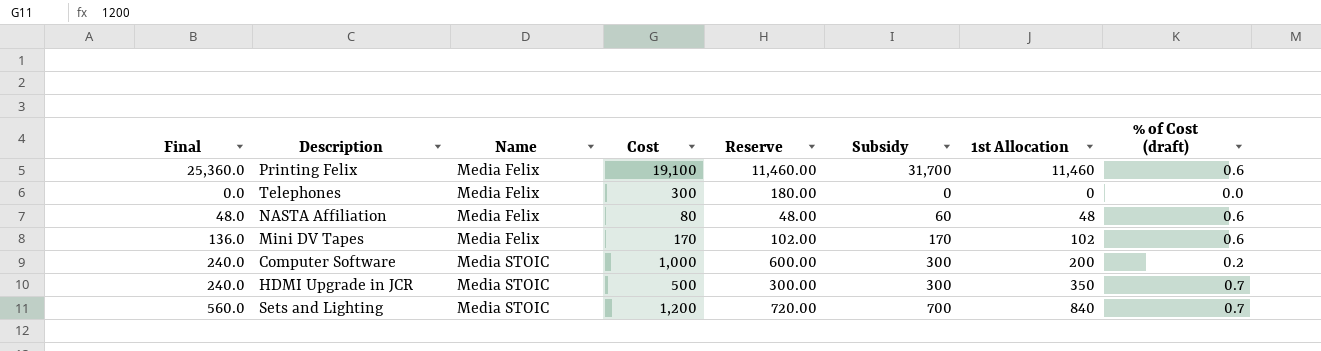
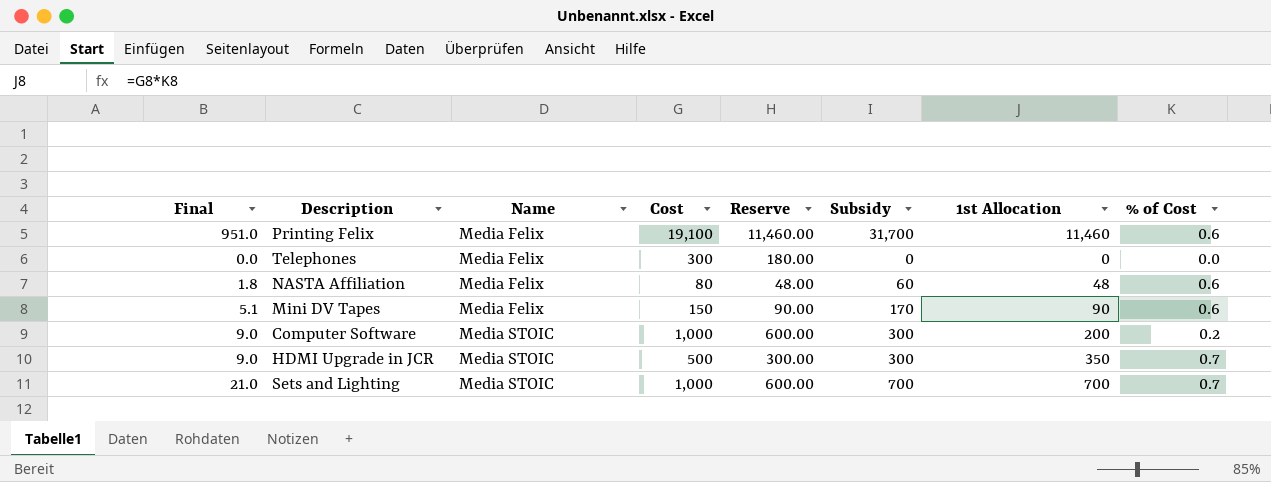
column Final | formula: [Subsidy] * 0.8 -> [Subsidy] * 0.03
column name: % of Cost (draft) -> % of Cost
Mini DV Tapes | Cost: 170 -> 150
Mini DV Tapes | Reserve: 102.00 -> 90.00
Mini DV Tapes | 1st Allocation: 102 -> 90
Sets and Lighting | Cost: 1,200 -> 1,000
Sets and Lighting | Reserve: 720.00 -> 600.00
Sets and Lighting | 1st Allocation: 840 -> 700

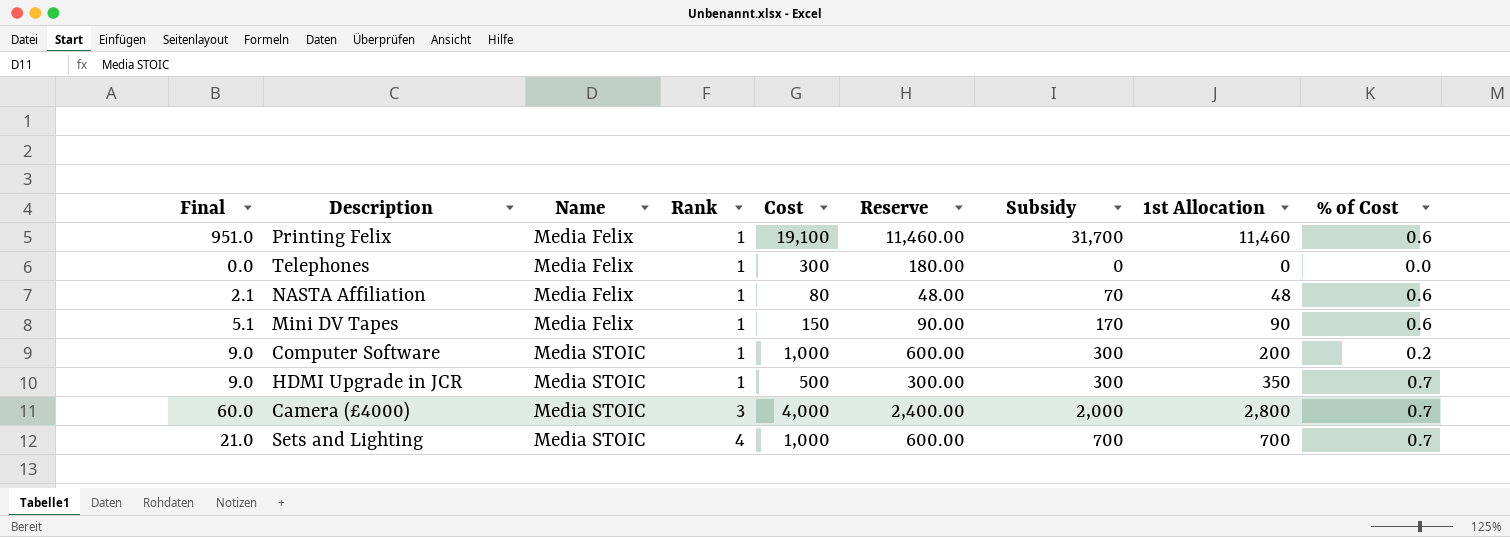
column Rank | position: none -> 4
NASTA Affiliation | Final: 1.8 -> 2.1
NASTA Affiliation | Subsidy: 60 -> 70
row Camera (£4000): none -> 60.0 | Media STOIC | 3 | 4,000 | 2,400.00 | 2,000 | 2,800 | 0.7

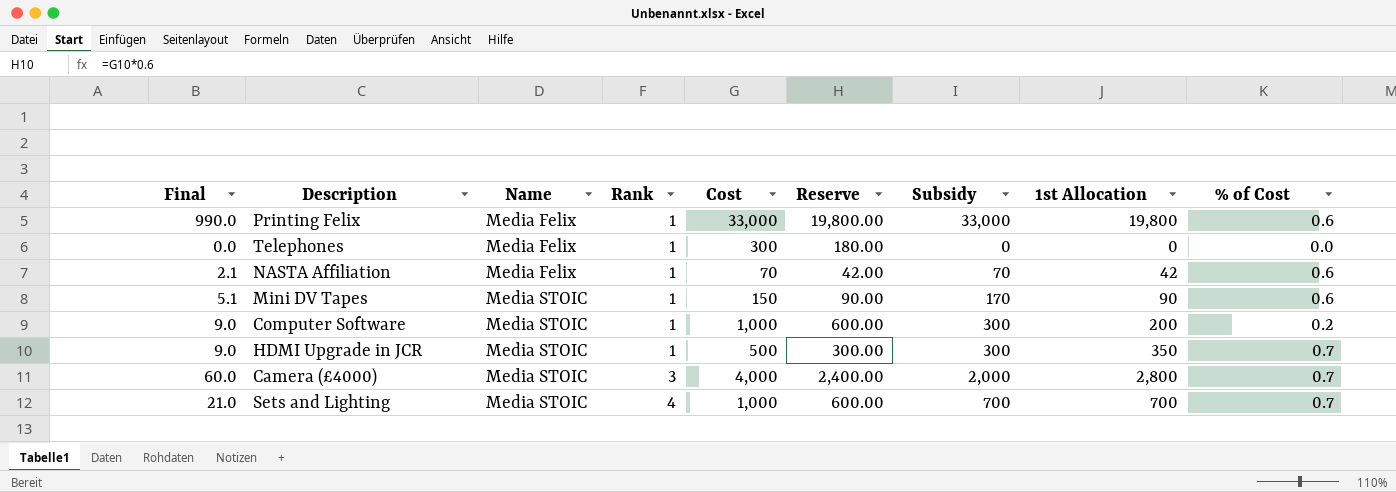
Printing Felix | Final: 951.0 -> 990.0
Printing Felix | Cost: 19,100 -> 33,000
Printing Felix | Reserve: 11,460.00 -> 19,800.00
Printing Felix | Subsidy: 31,700 -> 33,000
Printing Felix | 1st Allocation: 11,460 -> 19,800
NASTA Affiliation | Cost: 80 -> 70
NASTA Affiliation | Reserve: 48.00 -> 42.00
NASTA Affiliation | 1st Allocation: 48 -> 42
Mini DV Tapes | Name: Media Felix -> Media STOIC

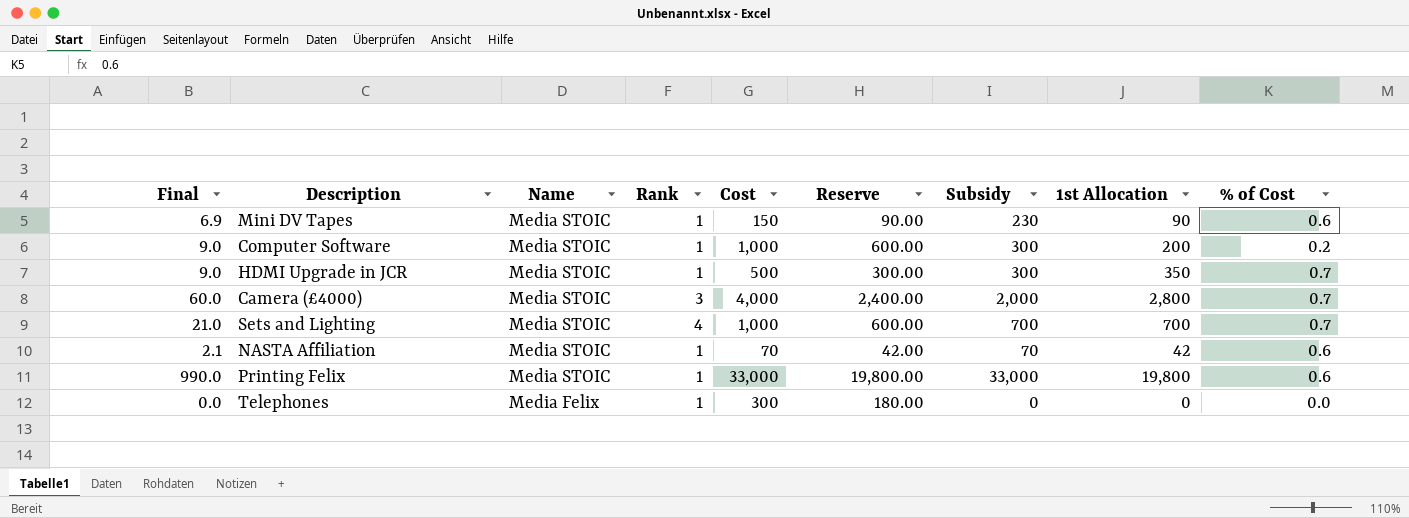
row order: Name ascending -> Name descending
Mini DV Tapes | Final: 5.1 -> 6.9
Mini DV Tapes | Subsidy: 170 -> 230
NASTA Affiliation | Name: Media Felix -> Media STOIC
Printing Felix | Name: Media Felix -> Media STOIC

